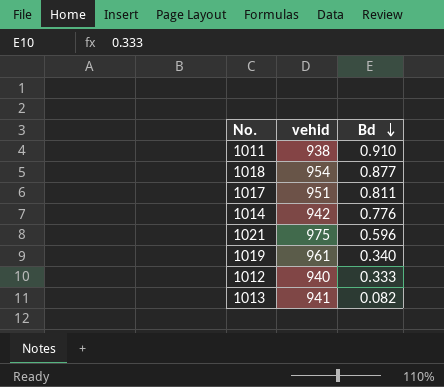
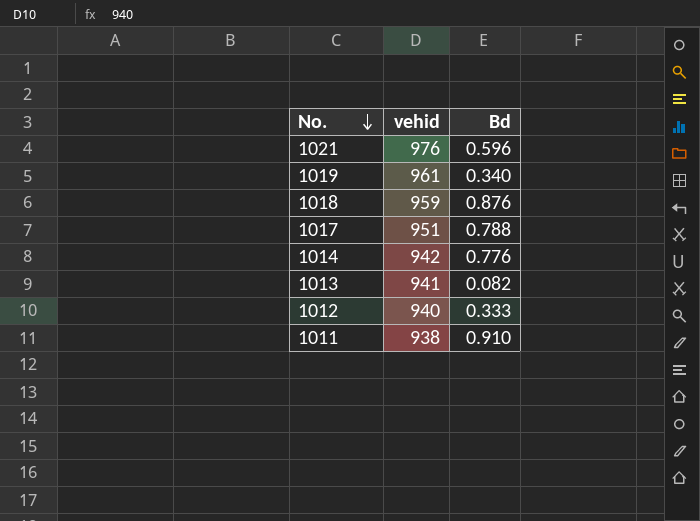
row order: Bd descending -> No. descending
1021 | vehid: 975 -> 976
1018 | vehid: 954 -> 959
1018 | Bd: 0.877 -> 0.876
1017 | Bd: 0.811 -> 0.788

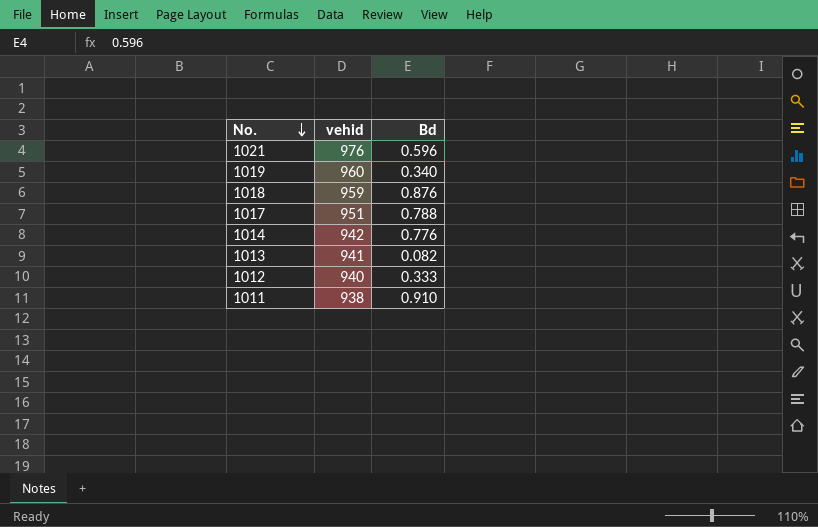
1019 | vehid: 961 -> 960

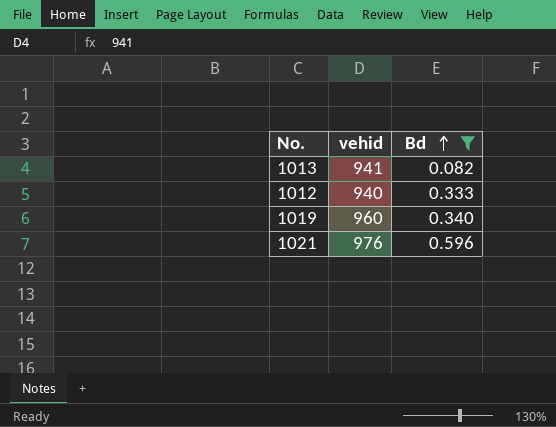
filter: none -> Bd <= 0.596
row order: No. descending -> Bd ascending

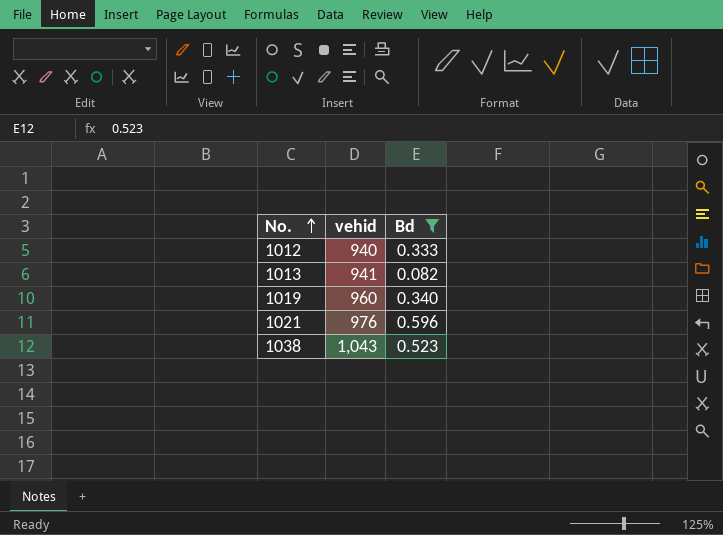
row order: Bd ascending -> No. ascending
row 1038: none -> 1,043 | 0.523

